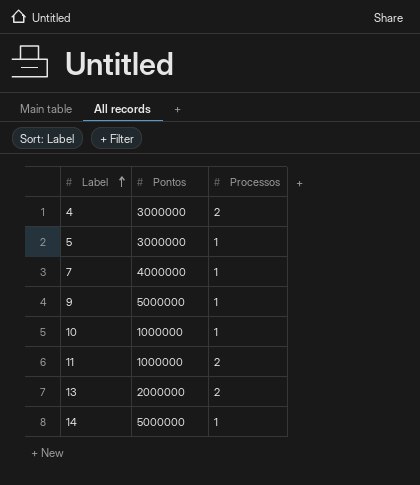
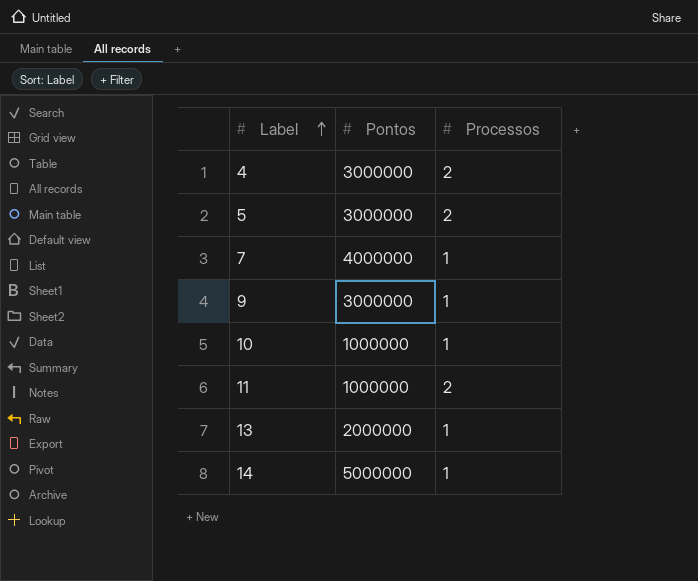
5 | Processos: 1 -> 2
9 | Pontos: 5000000 -> 3000000
13 | Processos: 2 -> 1

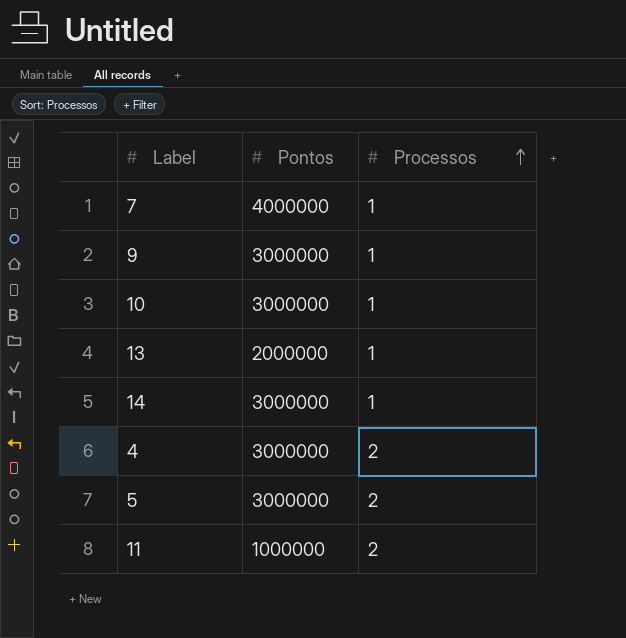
row order: Label ascending -> Processos ascending
10 | Pontos: 1000000 -> 3000000
14 | Pontos: 5000000 -> 3000000

